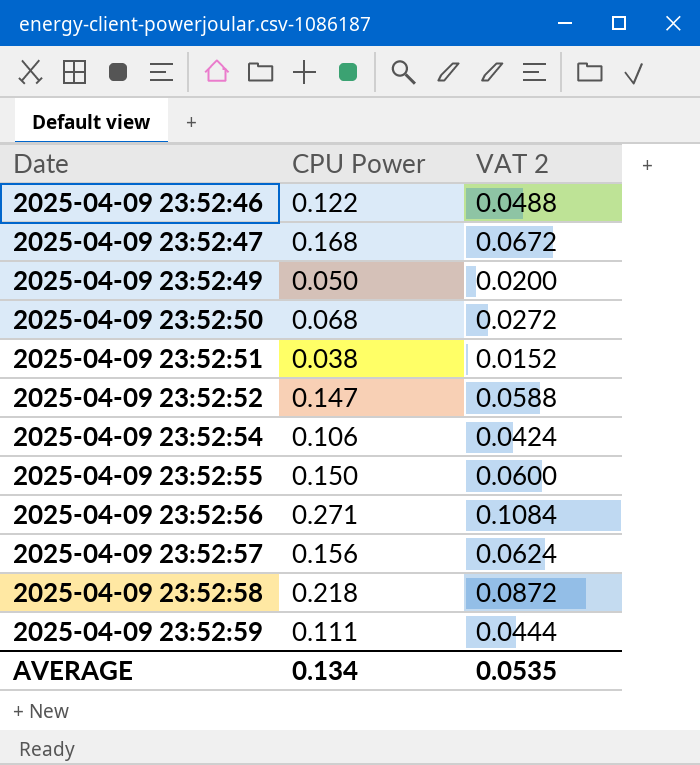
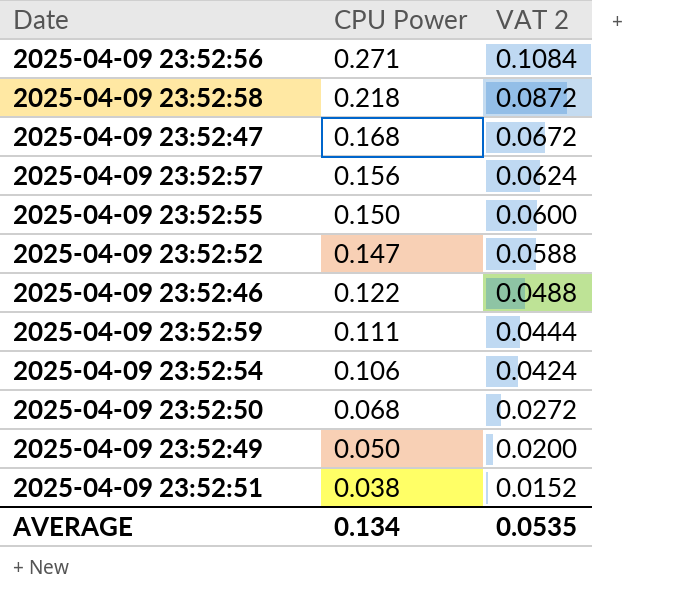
row order: Date ascending -> CPU Power descending

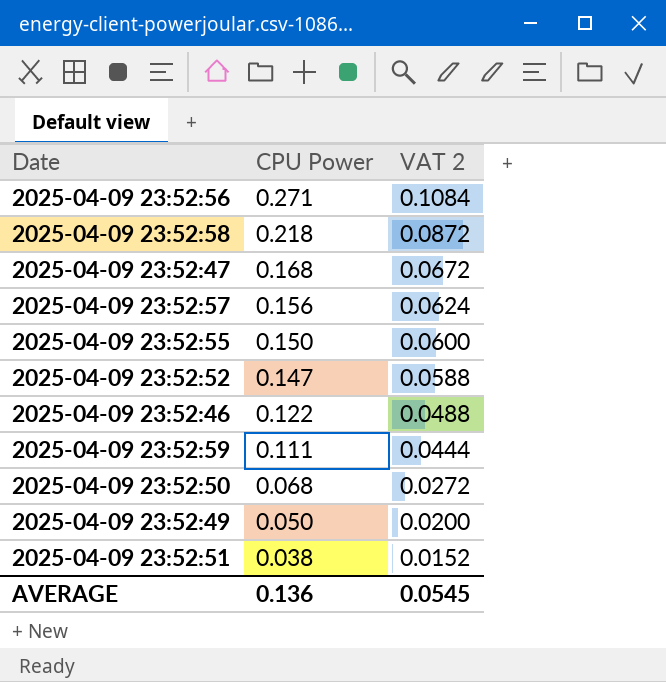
row 2025-04-09 23:52:54: 0.106 | 0.0424 -> none
AVERAGE | CPU Power: 0.134 -> 0.136
AVERAGE | VAT 2: 0.0535 -> 0.0545

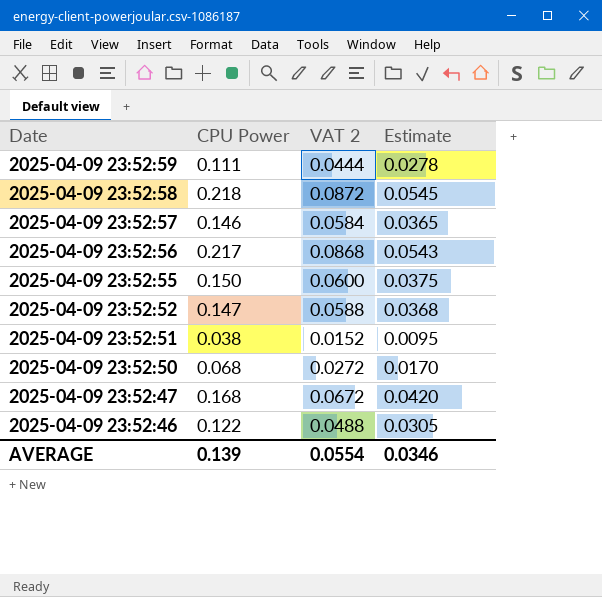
row order: CPU Power descending -> Date descending
column Estimate | formula: none -> [CPU Power] * 0.25
row 2025-04-09 23:52:49: 0.050 | 0.0200 -> none
2025-04-09 23:52:57 | CPU Power: 0.156 -> 0.146
2025-04-09 23:52:57 | VAT 2: 0.0624 -> 0.0584
2025-04-09 23:52:56 | CPU Power: 0.271 -> 0.217
2025-04-09 23:52:56 | VAT 2: 0.1084 -> 0.0868
AVERAGE | CPU Power: 0.136 -> 0.139
AVERAGE | VAT 2: 0.0545 -> 0.0554

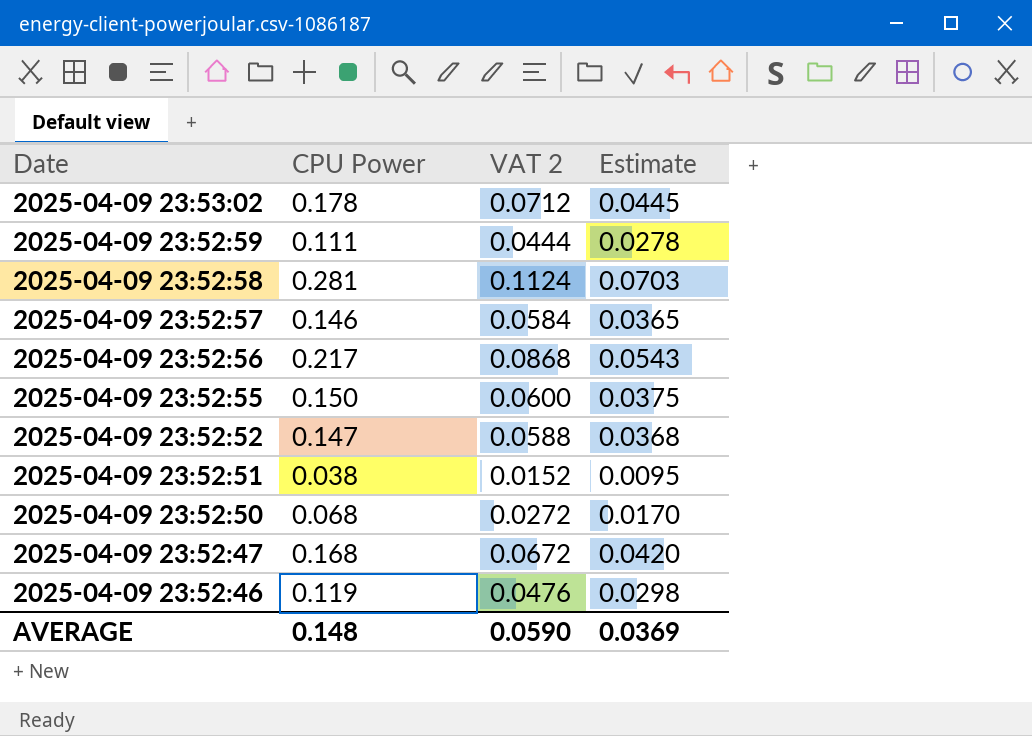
row 2025-04-09 23:53:02: none -> 0.178 | 0.0712 | 0.0445
2025-04-09 23:52:58 | CPU Power: 0.218 -> 0.281
2025-04-09 23:52:58 | VAT 2: 0.0872 -> 0.1124
2025-04-09 23:52:58 | Estimate: 0.0545 -> 0.0703
2025-04-09 23:52:46 | CPU Power: 0.122 -> 0.119
2025-04-09 23:52:46 | VAT 2: 0.0488 -> 0.0476
2025-04-09 23:52:46 | Estimate: 0.0305 -> 0.0298
AVERAGE | CPU Power: 0.139 -> 0.148
AVERAGE | VAT 2: 0.0554 -> 0.0590
AVERAGE | Estimate: 0.0346 -> 0.0369

